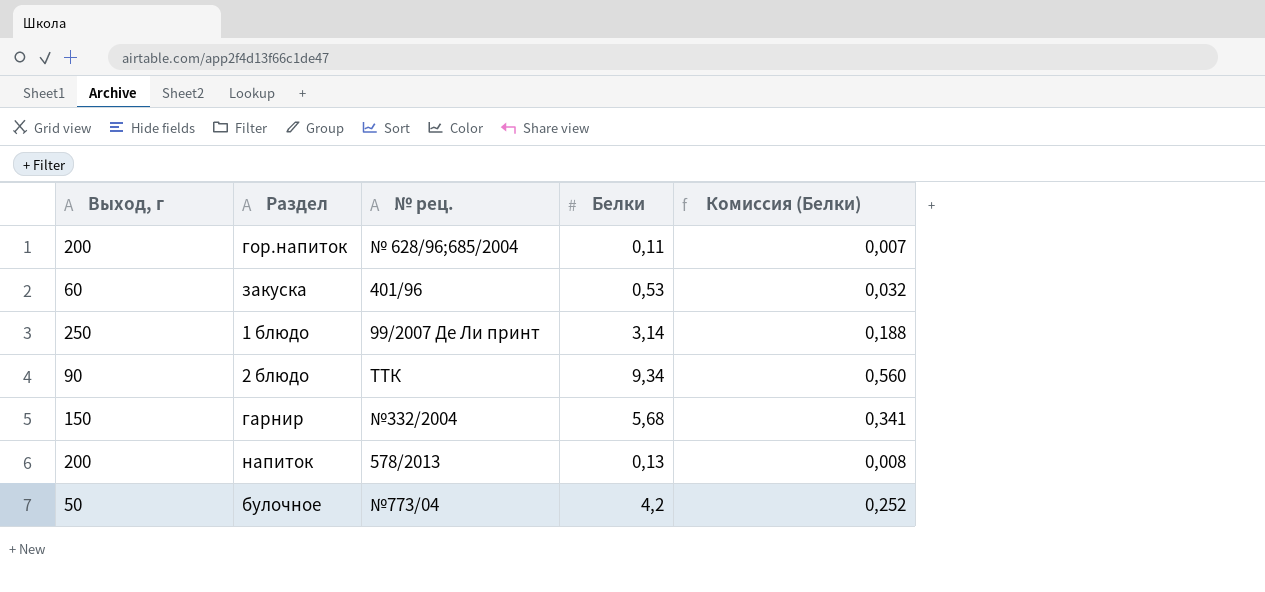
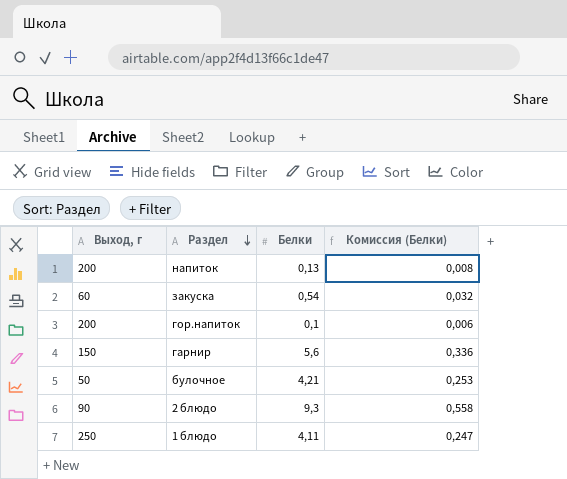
row order: none -> Раздел descending
column № рец. | position: 3 -> none
закуска | Белки: 0,53 -> 0,54
гор.напиток | Белки: 0,11 -> 0,1
гор.напиток | Комиссия (Белки): 0,007 -> 0,006
гарнир | Белки: 5,68 -> 5,6
гарнир | Комиссия (Белки): 0,341 -> 0,336
булочное | Белки: 4,2 -> 4,21
булочное | Комиссия (Белки): 0,252 -> 0,253
2 блюдо | Белки: 9,34 -> 9,3
2 блюдо | Комиссия (Белки): 0,560 -> 0,558
1 блюдо | Белки: 3,14 -> 4,11
1 блюдо | Комиссия (Белки): 0,188 -> 0,247

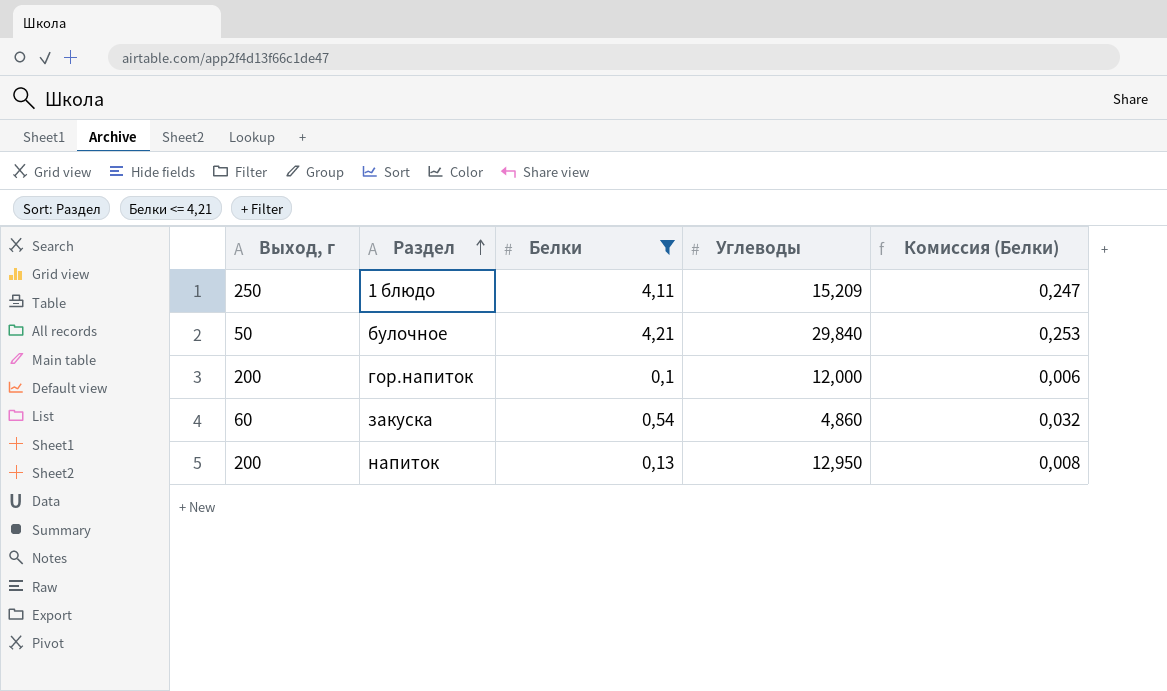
filter: none -> Белки <= 4,21
row order: Раздел descending -> Раздел ascending
column Углеводы | position: none -> 4

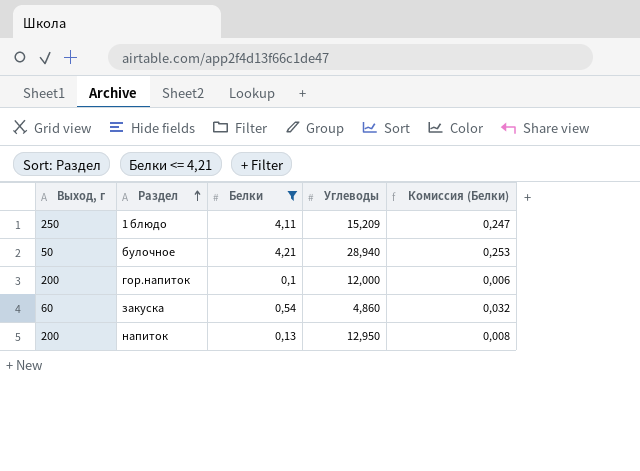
булочное | Углеводы: 29,840 -> 28,940

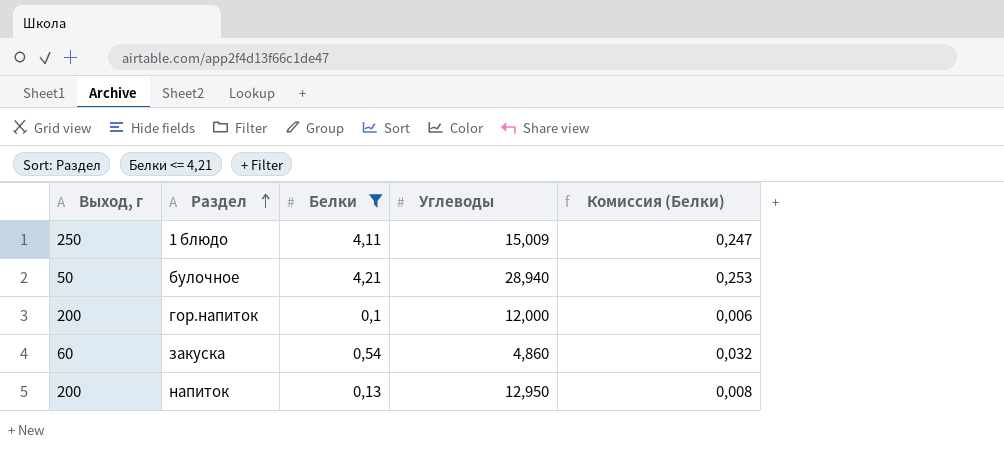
1 блюдо | Углеводы: 15,209 -> 15,009

